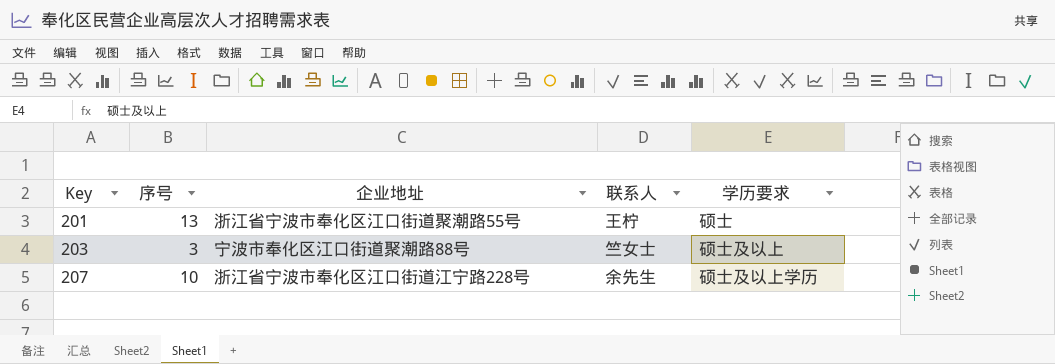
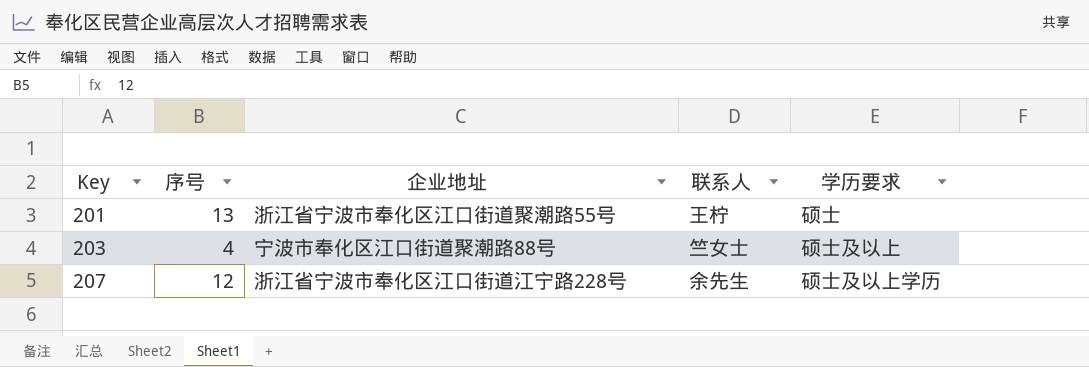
203 | 序号: 3 -> 4
207 | 序号: 10 -> 12

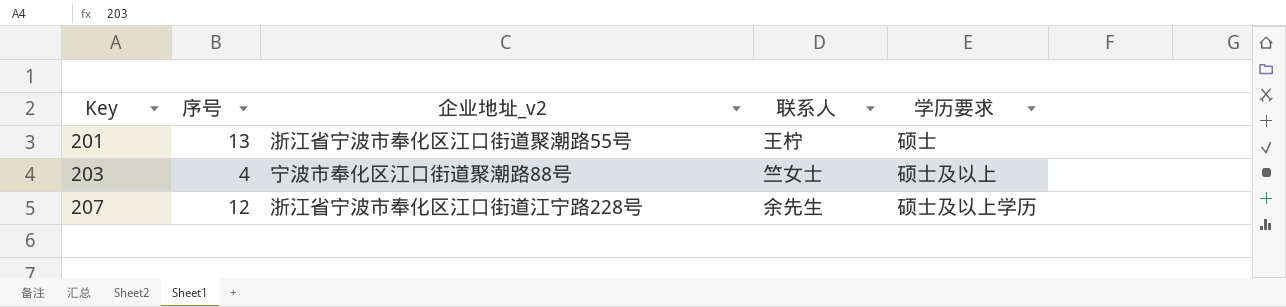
column name: 企业地址 -> 企业地址_v2

